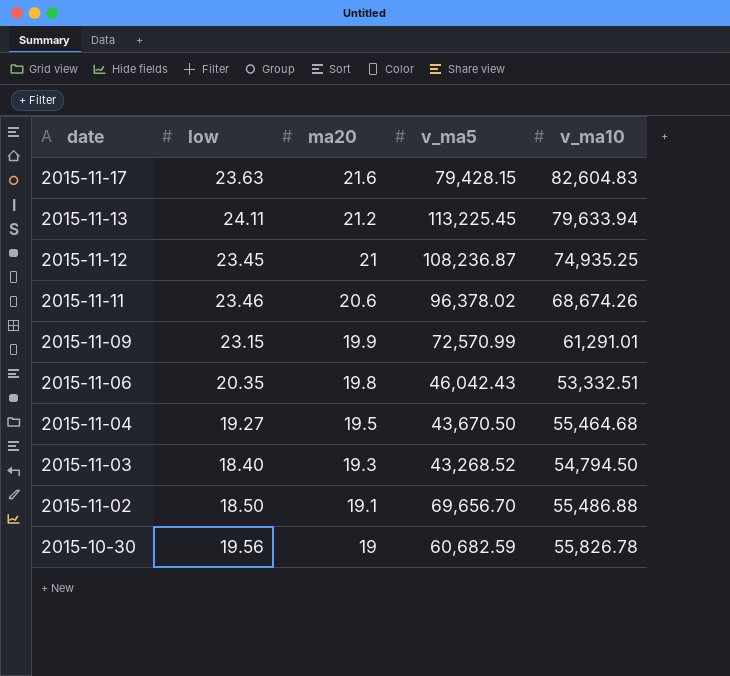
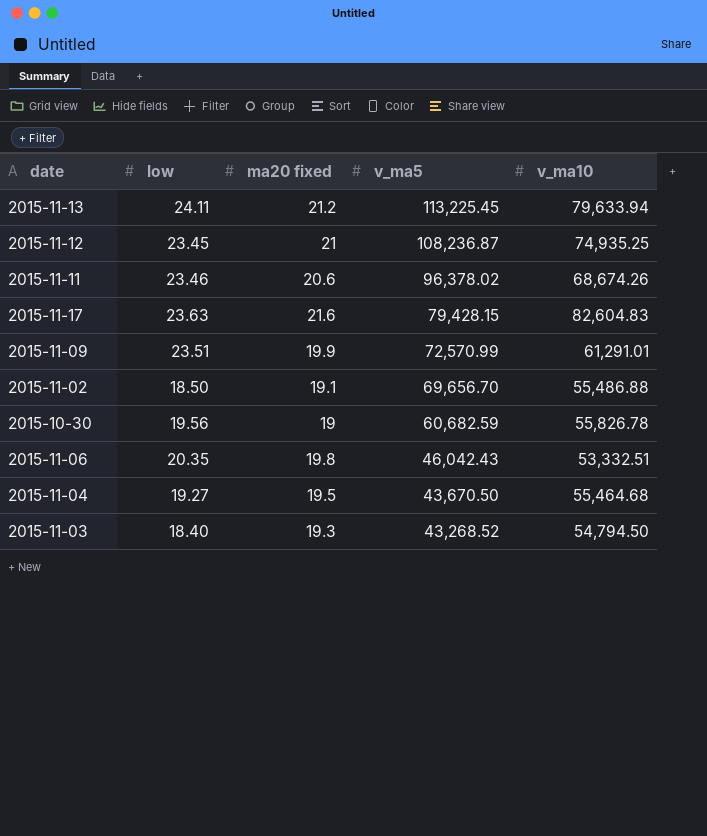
row order: date descending -> v_ma5 descending
column name: ma20 -> ma20 fixed
2015-11-09 | low: 23.15 -> 23.51

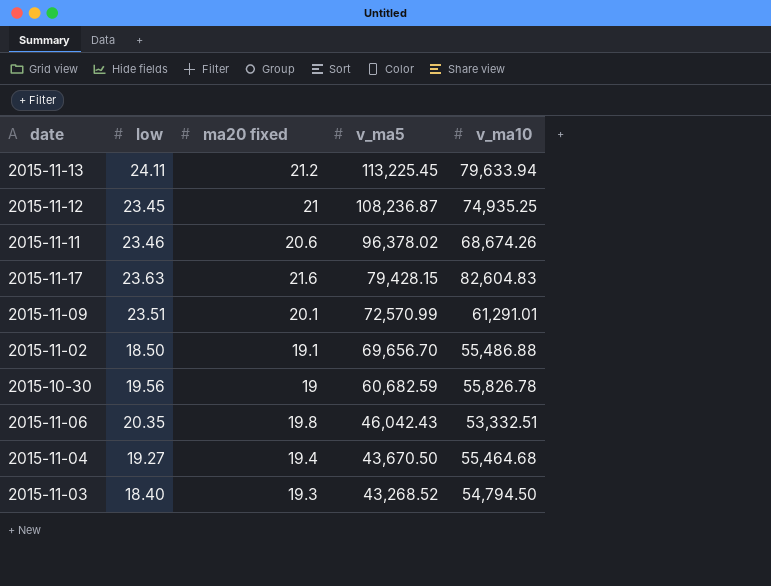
2015-11-09 | ma20 fixed: 19.9 -> 20.1
2015-11-04 | ma20 fixed: 19.5 -> 19.4

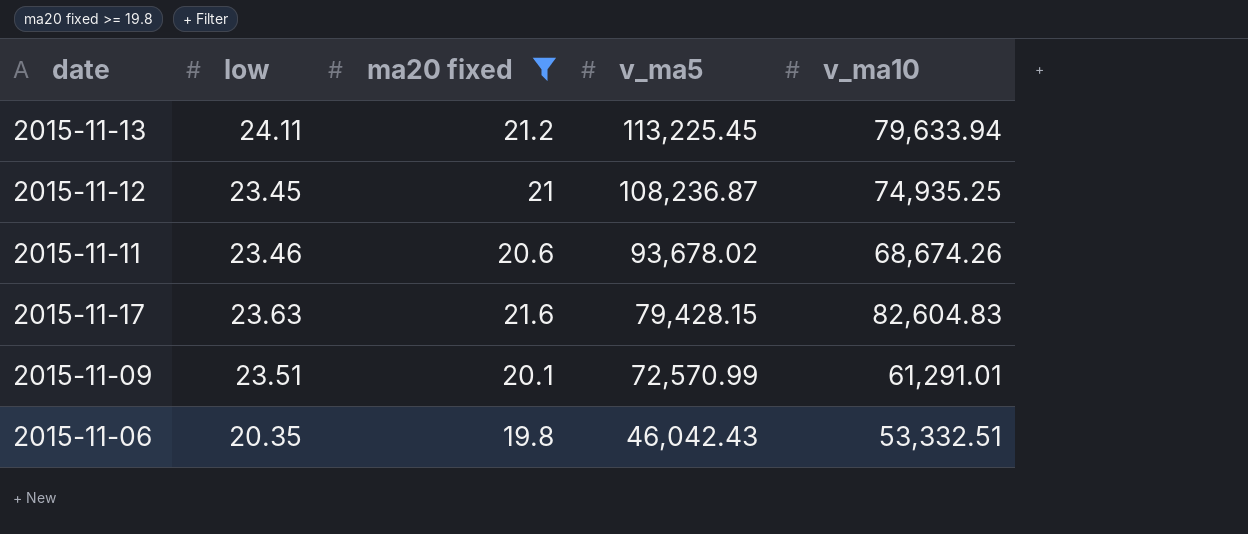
filter: none -> ma20 fixed >= 19.8
2015-11-11 | v_ma5: 96,378.02 -> 93,678.02

